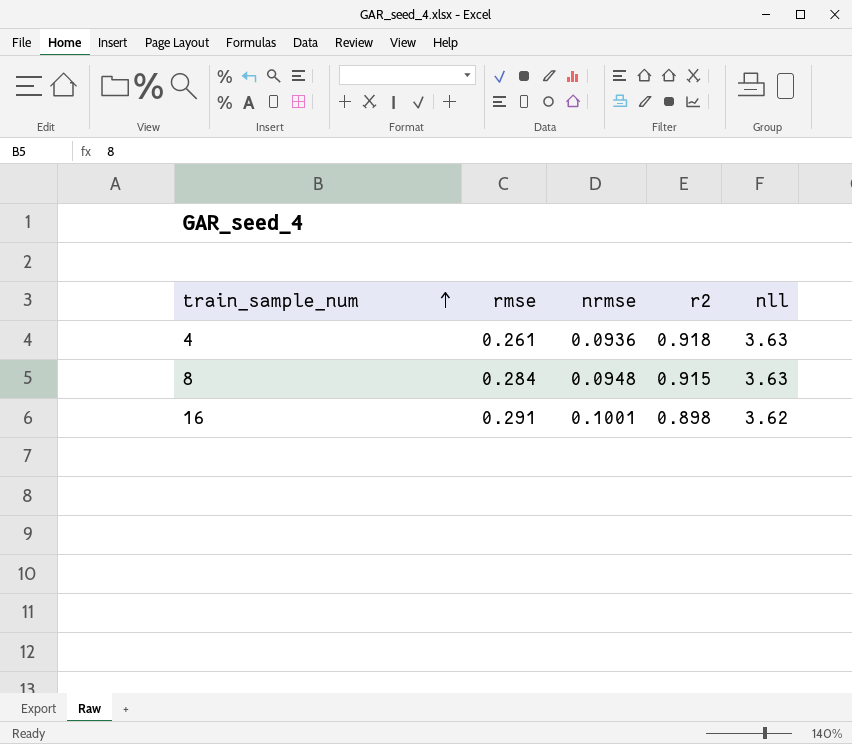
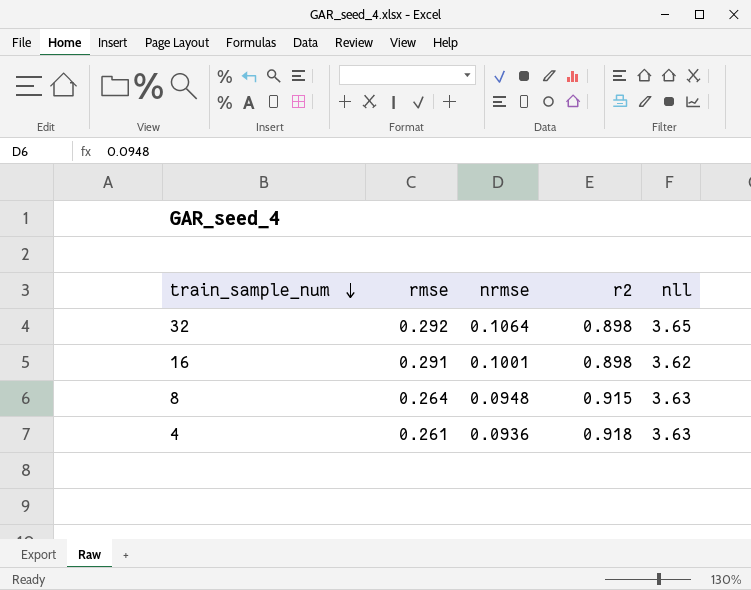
row order: train_sample_num ascending -> train_sample_num descending
row 32: none -> 0.292 | 0.1064 | 0.898 | 3.65
8 | rmse: 0.284 -> 0.264

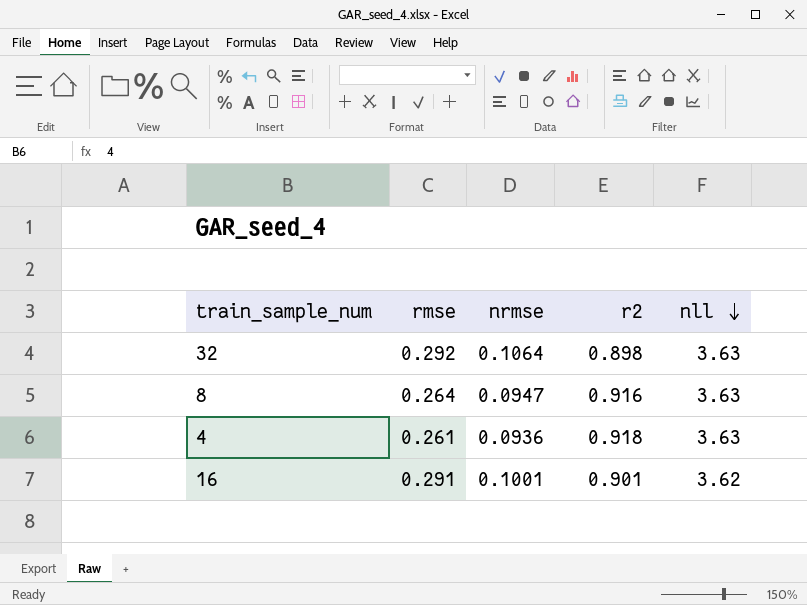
row order: train_sample_num descending -> nll descending
32 | nll: 3.65 -> 3.63
8 | nrmse: 0.0948 -> 0.0947
8 | r2: 0.915 -> 0.916
16 | r2: 0.898 -> 0.901

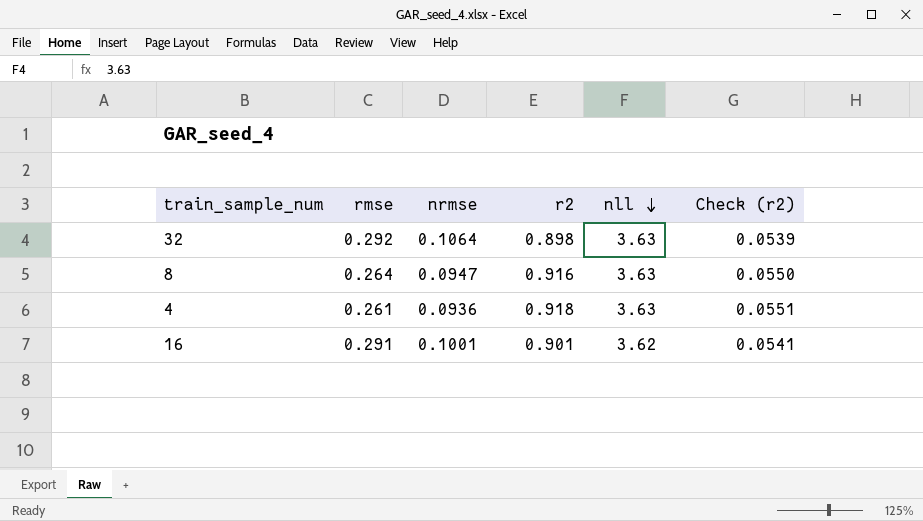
column Check (r2) | formula: none -> [r2] * 0.06

